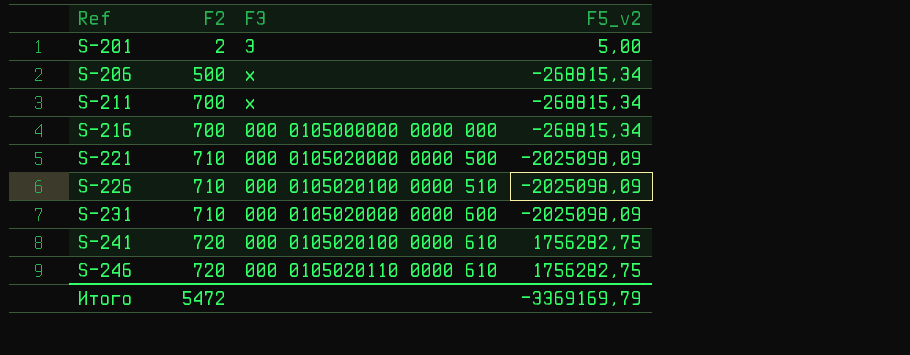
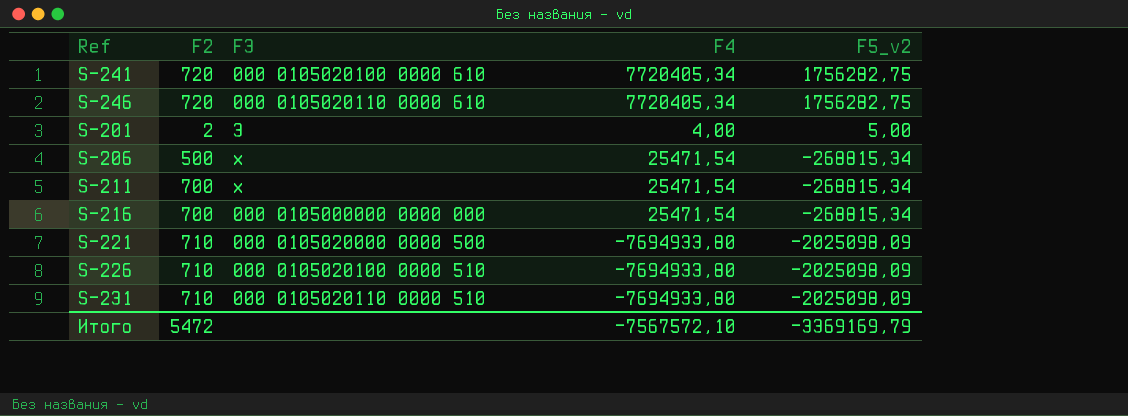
row order: Ref ascending -> F5_v2 descending
column F4 | position: none -> 4
S-231 | F3: 000 0105020000 0000 600 -> 000 0105020110 0000 510

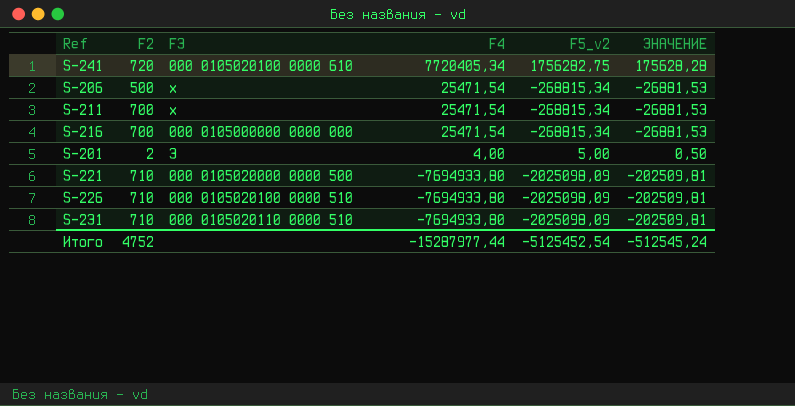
row order: F5_v2 descending -> F4 descending
column ЗНАЧЕНИЕ | formula: none -> [F5_v2] * 0,1
row S-246: 720 | 000 0105020110 0000 610 | 7720405,34 | 1756282,75 -> none
Итого | F2: 5472 -> 4752
Итого | F4: -7567572,10 -> -15287977,44
Итого | F5_v2: -3369169,79 -> -5125452,54

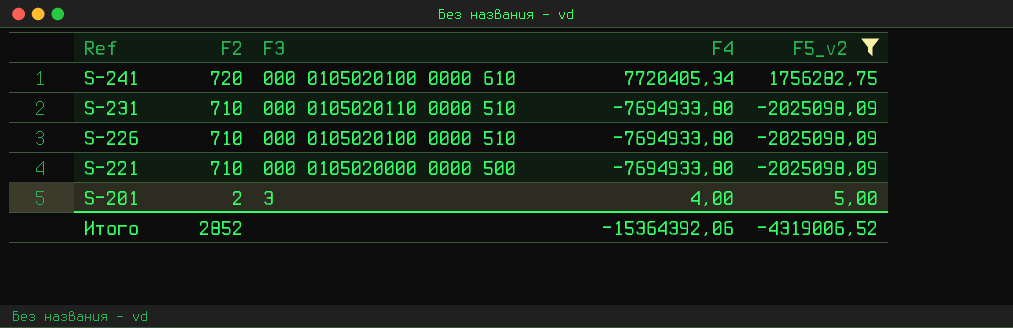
filter: none -> F5_v2 != -268815,34
row order: F4 descending -> Ref descending
column ЗНАЧЕНИЕ | formula: [F5_v2] * 0,1 -> none
Итого | F2: 4752 -> 2852
Итого | F4: -15287977,44 -> -15364392,06
Итого | F5_v2: -5125452,54 -> -4319006,52

